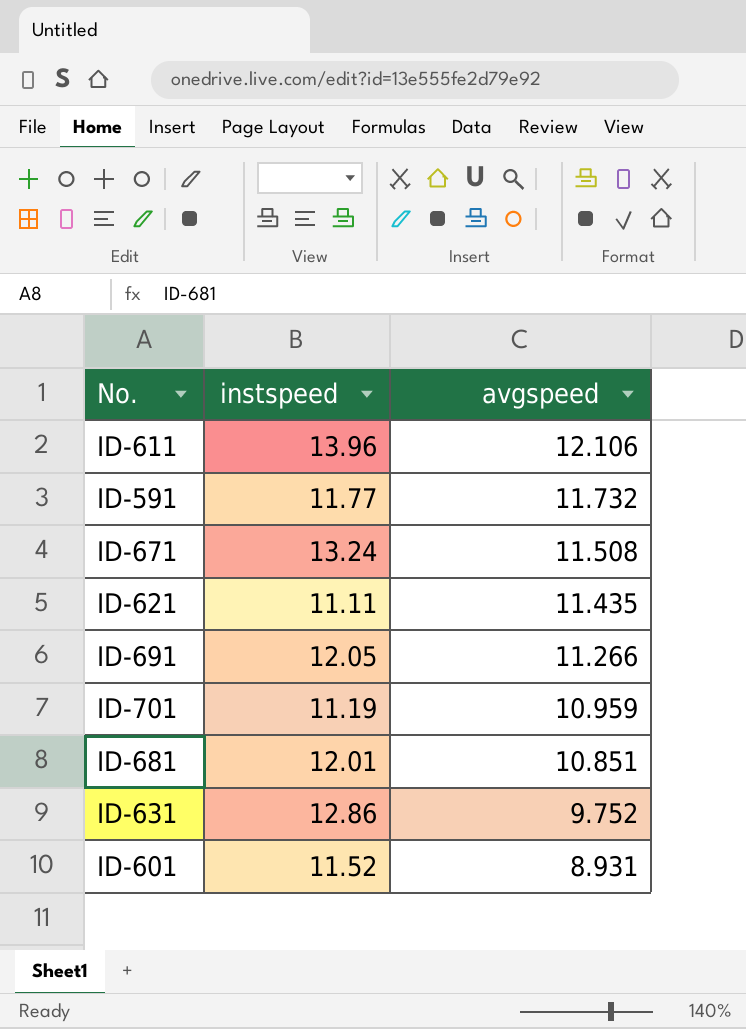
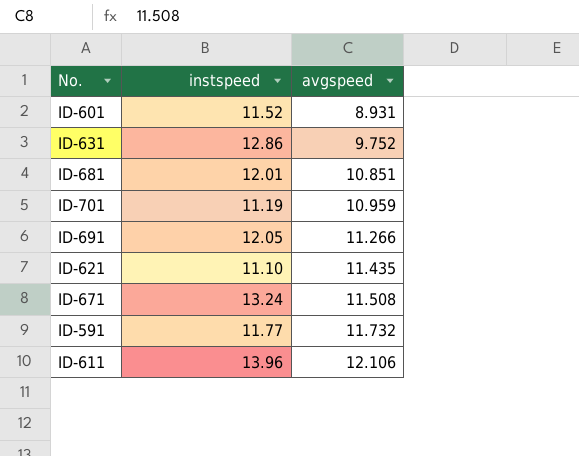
row order: avgspeed descending -> avgspeed ascending
ID-621 | instspeed: 11.11 -> 11.10

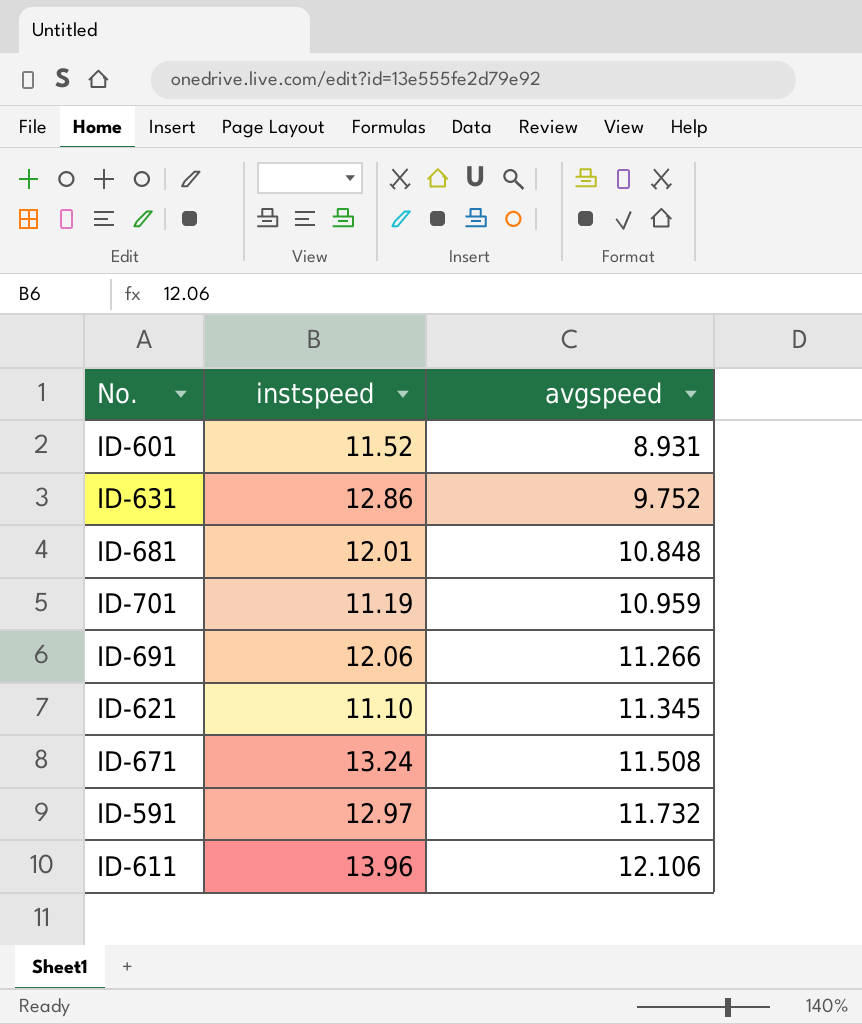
ID-681 | avgspeed: 10.851 -> 10.848
ID-691 | instspeed: 12.05 -> 12.06
ID-621 | avgspeed: 11.435 -> 11.345
ID-591 | instspeed: 11.77 -> 12.97

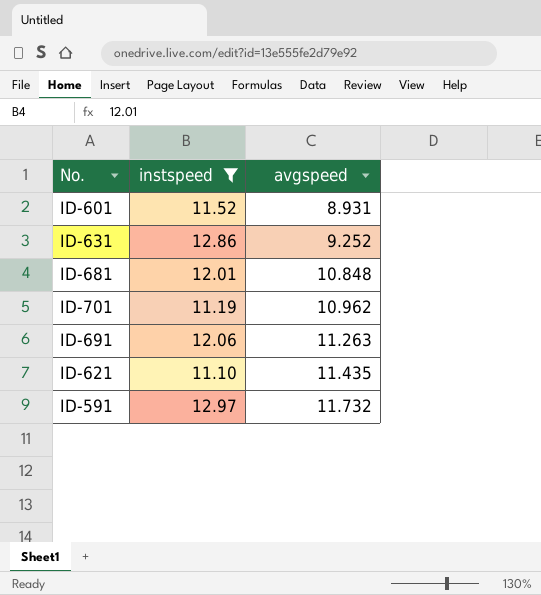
filter: none -> instspeed <= 12.97
ID-631 | avgspeed: 9.752 -> 9.252
ID-701 | avgspeed: 10.959 -> 10.962
ID-691 | avgspeed: 11.266 -> 11.263
ID-621 | avgspeed: 11.345 -> 11.435

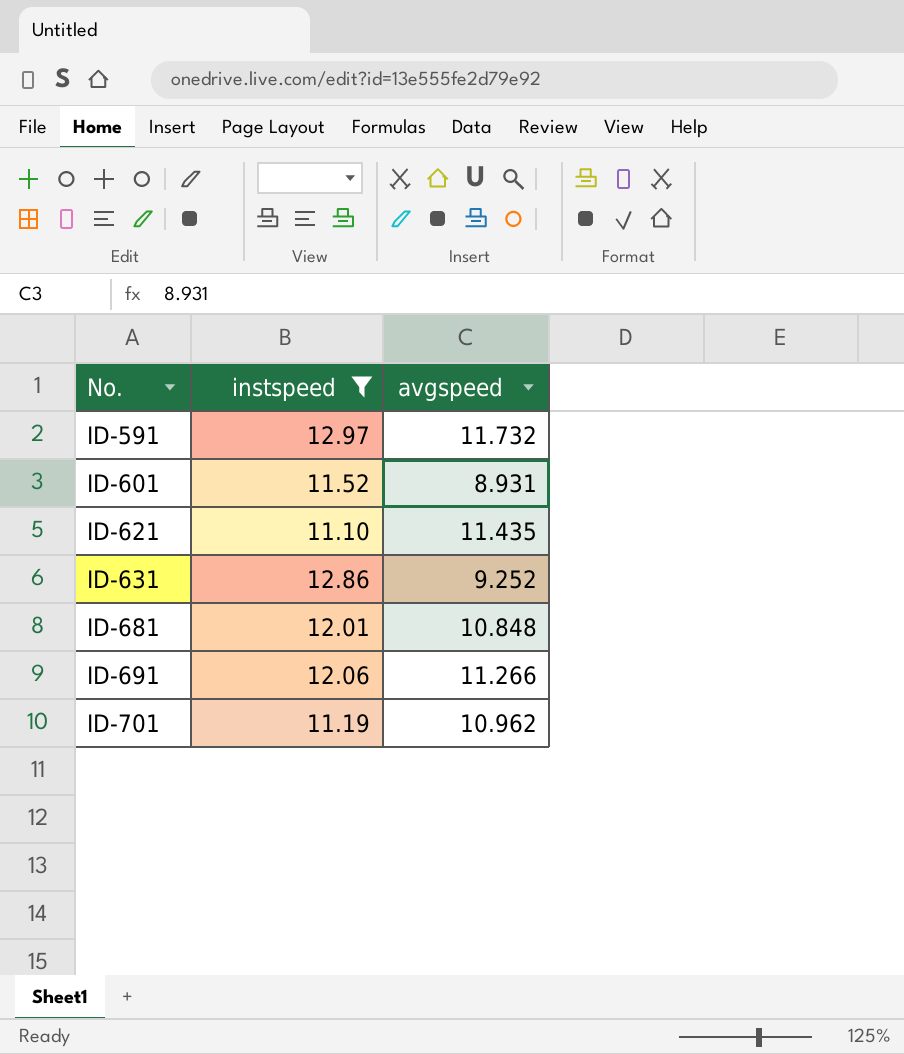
row order: avgspeed ascending -> No. ascending
ID-691 | avgspeed: 11.263 -> 11.266

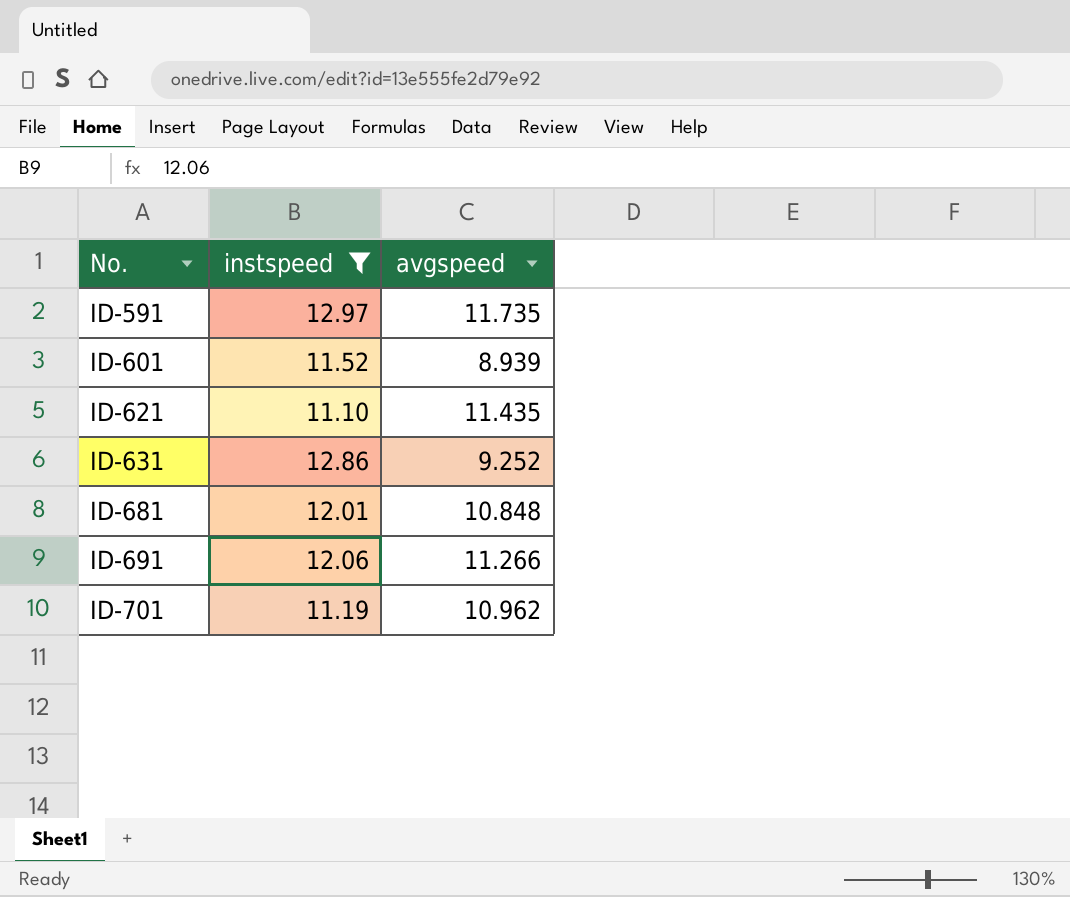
ID-591 | avgspeed: 11.732 -> 11.735
ID-601 | avgspeed: 8.931 -> 8.939

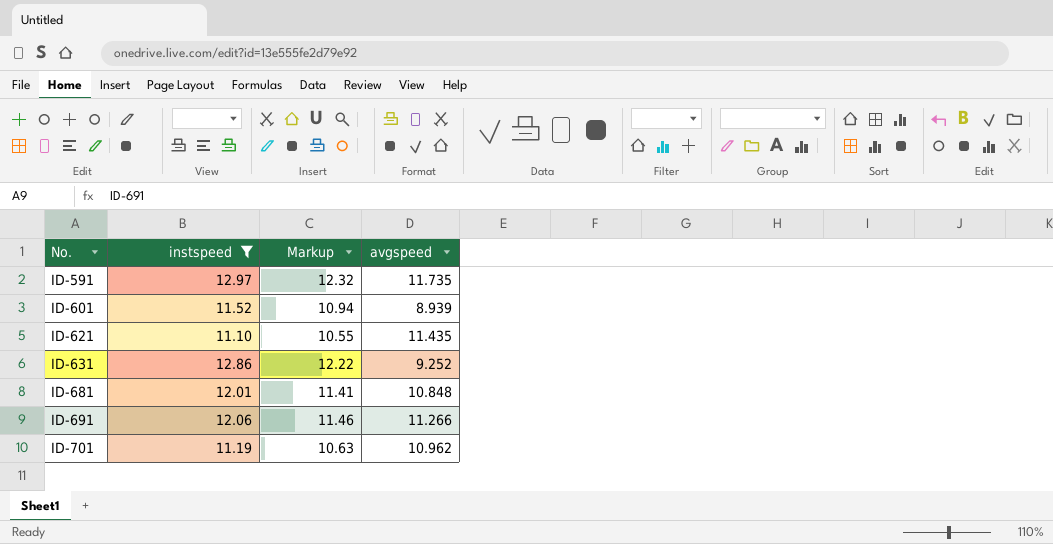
column Markup | formula: none -> [instspeed] * 0.95

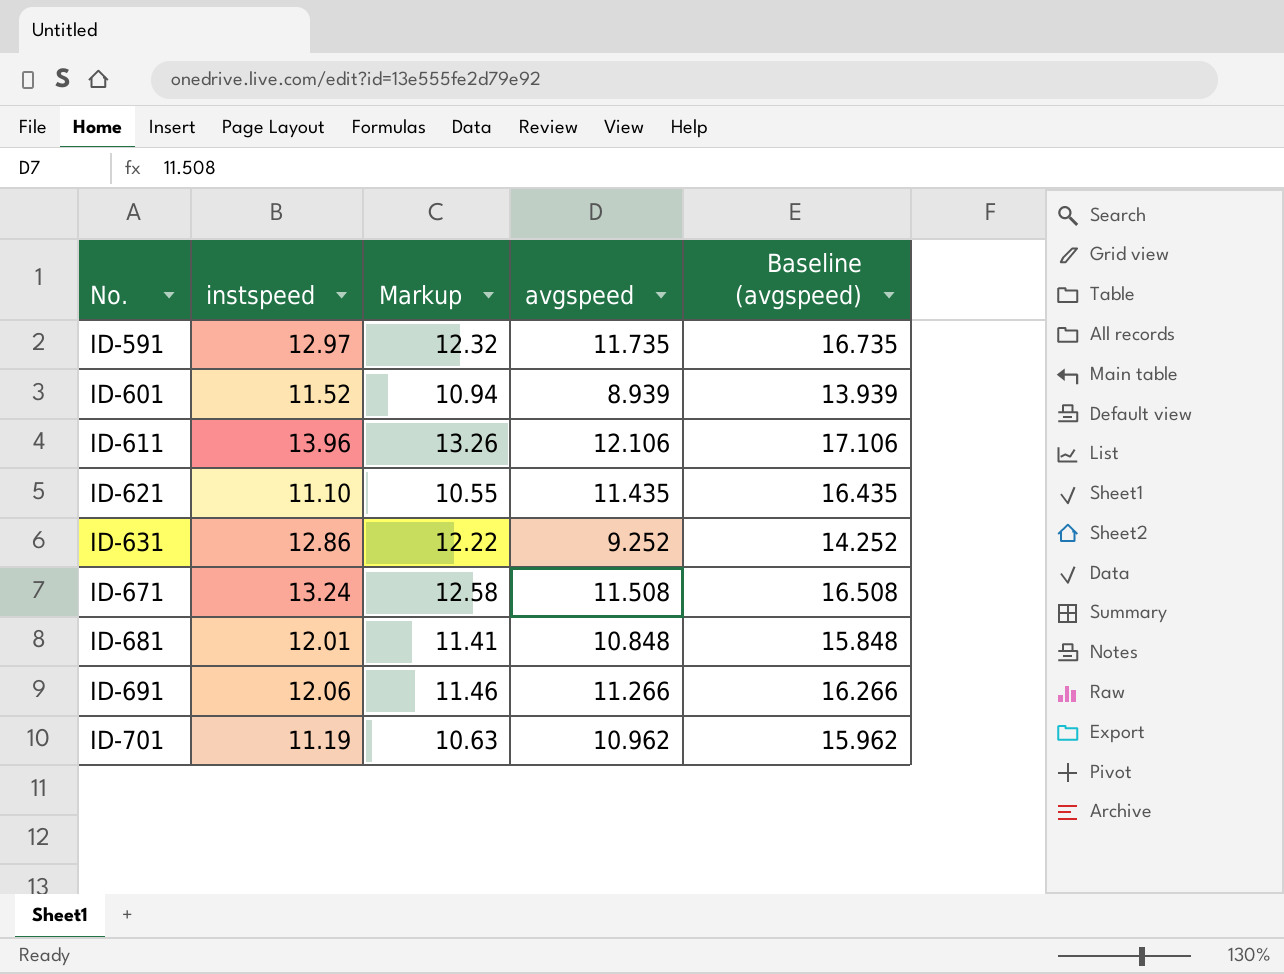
filter: instspeed <= 12.97 -> none
column Baseline (avgspeed) | formula: none -> [avgspeed] + 5

